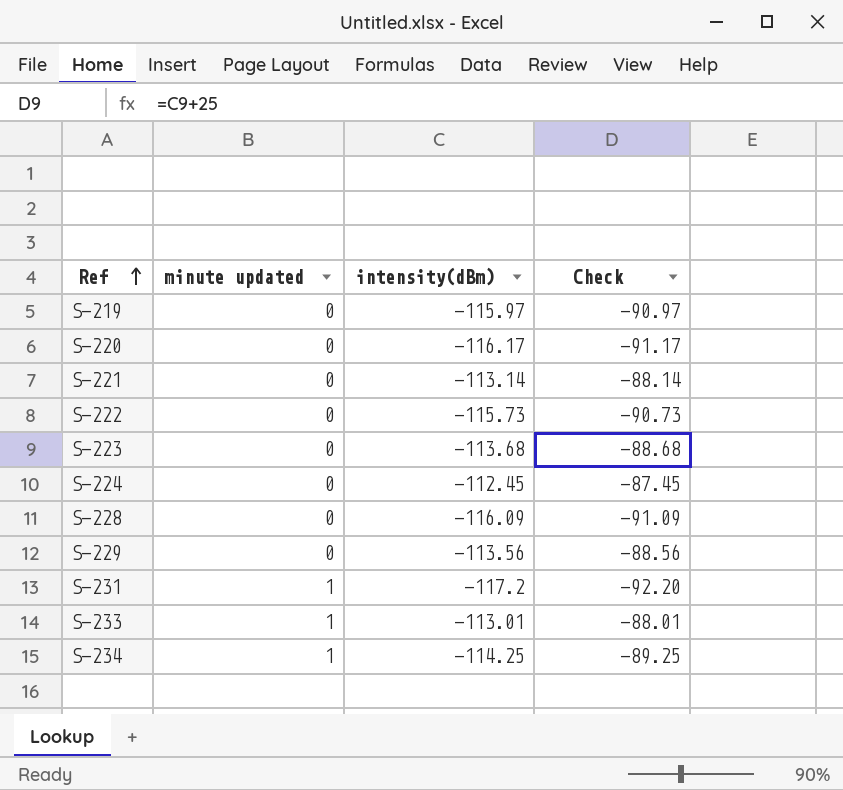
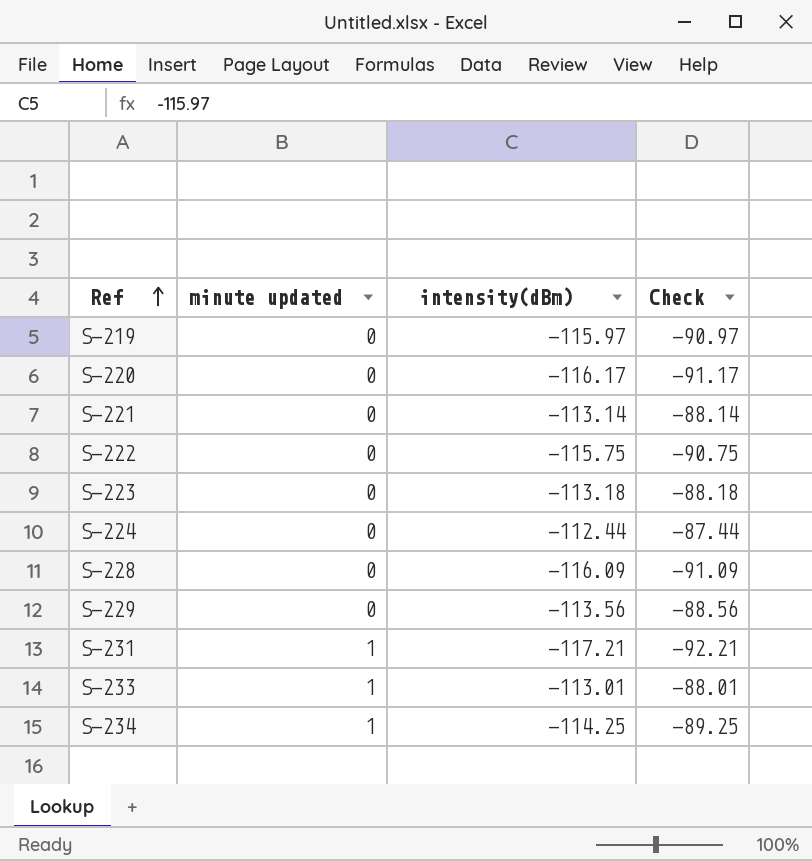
S-222 | intensity(dBm): -115.73 -> -115.75
S-222 | Check: -90.73 -> -90.75
S-223 | intensity(dBm): -113.68 -> -113.18
S-223 | Check: -88.68 -> -88.18
S-224 | intensity(dBm): -112.45 -> -112.44
S-224 | Check: -87.45 -> -87.44
S-231 | intensity(dBm): -117.2 -> -117.21
S-231 | Check: -92.20 -> -92.21

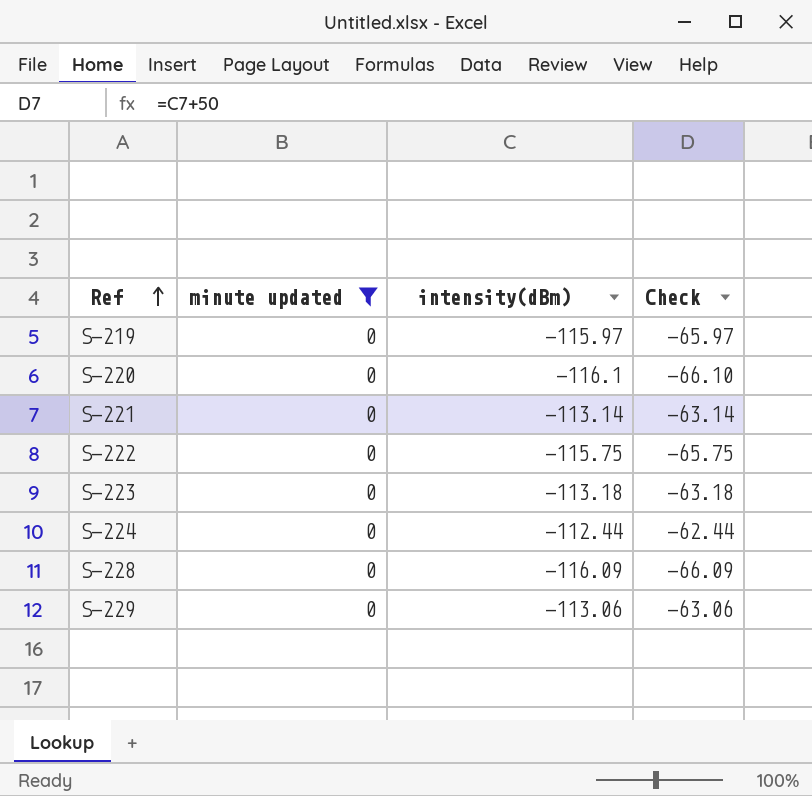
filter: none -> minute updated = 0
column Check | formula: [intensity(dBm)] + 25 -> [intensity(dBm)] + 50
S-220 | intensity(dBm): -116.17 -> -116.1
S-229 | intensity(dBm): -113.56 -> -113.06

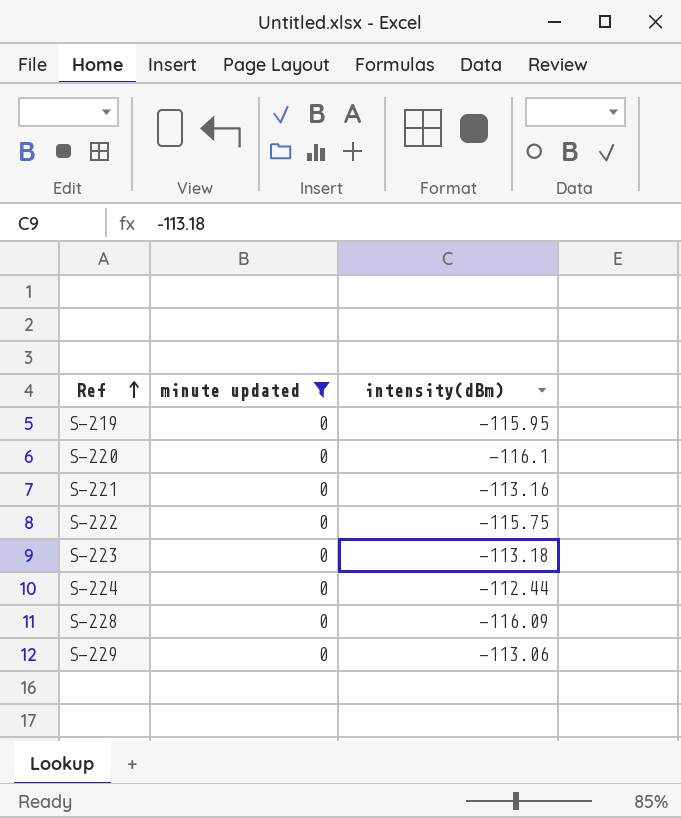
column Check | formula: [intensity(dBm)] + 50 -> none
S-219 | intensity(dBm): -115.97 -> -115.95
S-221 | intensity(dBm): -113.14 -> -113.16

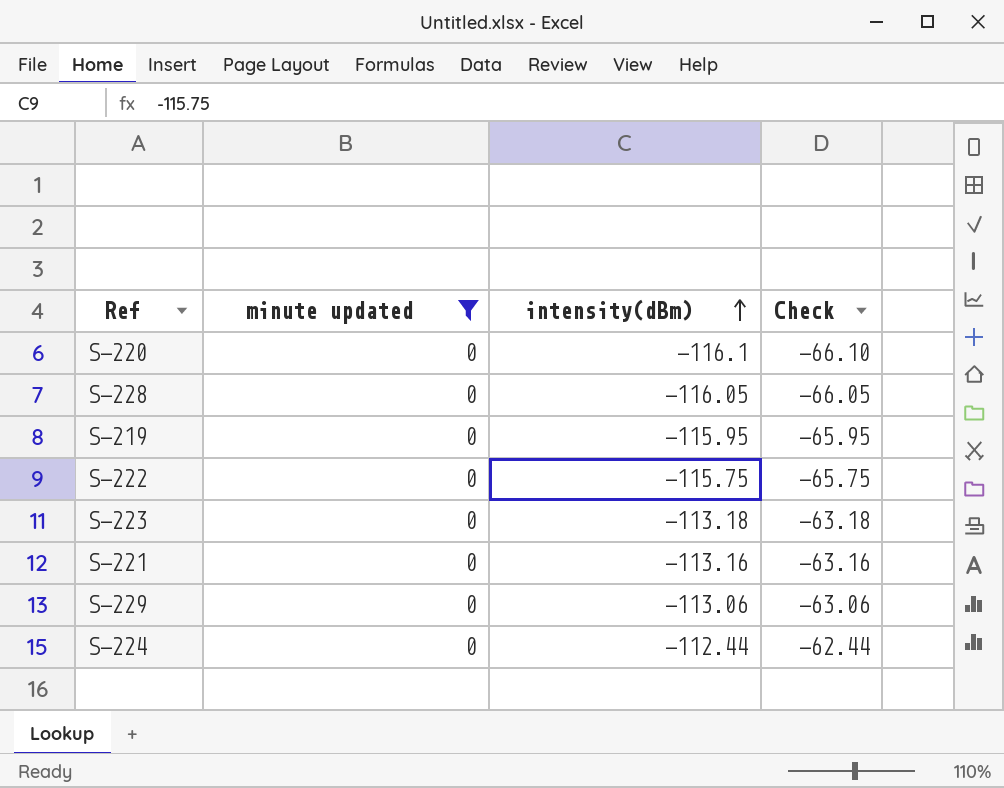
row order: Ref ascending -> intensity(dBm) ascending
column Check | formula: none -> [intensity(dBm)] + 50
S-228 | intensity(dBm): -116.09 -> -116.05

